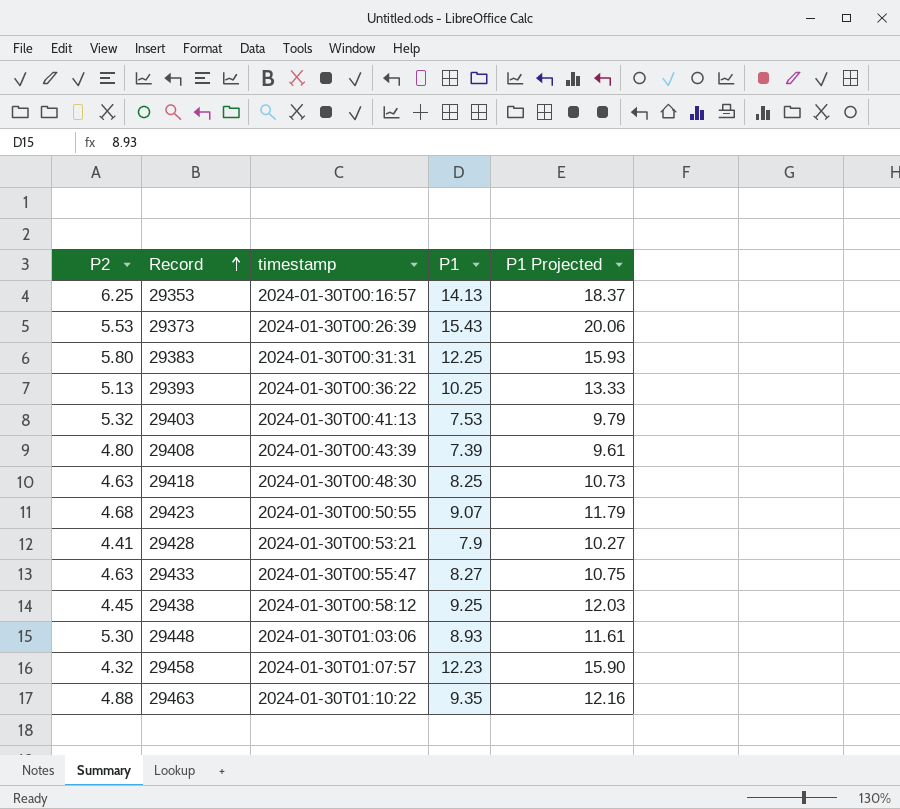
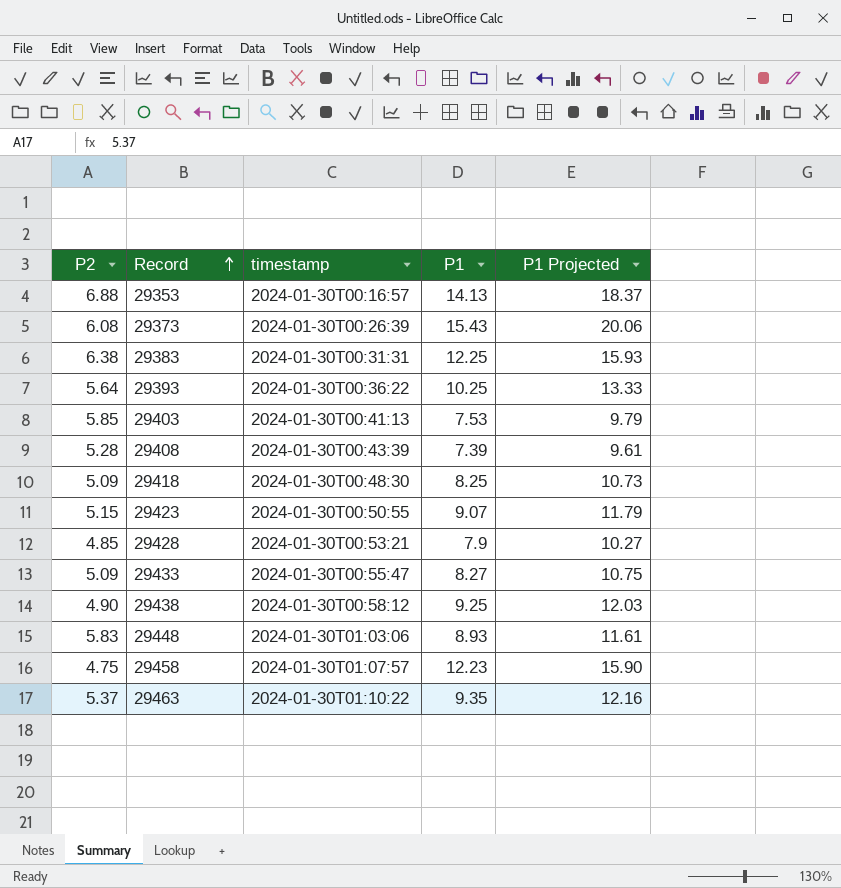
29353 | P2: 6.25 -> 6.88
29373 | P2: 5.53 -> 6.08
29383 | P2: 5.80 -> 6.38
29393 | P2: 5.13 -> 5.64
29403 | P2: 5.32 -> 5.85
29408 | P2: 4.80 -> 5.28
29418 | P2: 4.63 -> 5.09
29423 | P2: 4.68 -> 5.15
29428 | P2: 4.41 -> 4.85
29433 | P2: 4.63 -> 5.09
29438 | P2: 4.45 -> 4.90
29448 | P2: 5.30 -> 5.83
29458 | P2: 4.32 -> 4.75
29463 | P2: 4.88 -> 5.37

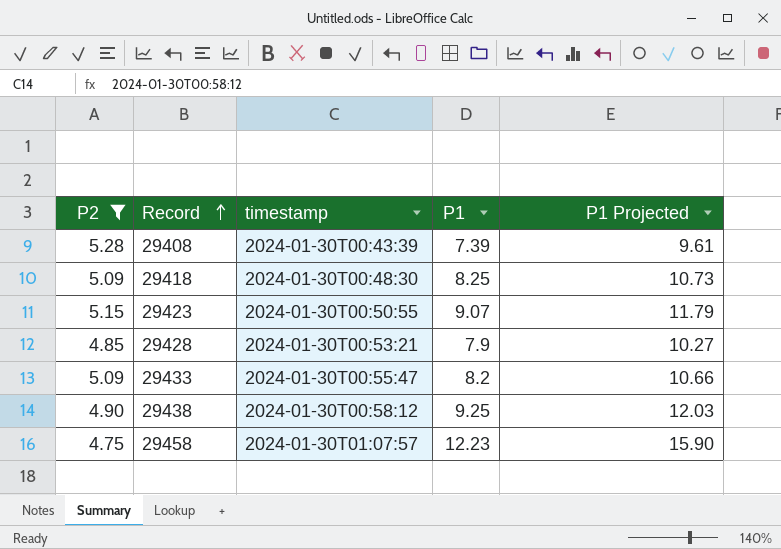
filter: none -> P2 <= 5.28
29433 | P1: 8.27 -> 8.2
29433 | P1 Projected: 10.75 -> 10.66

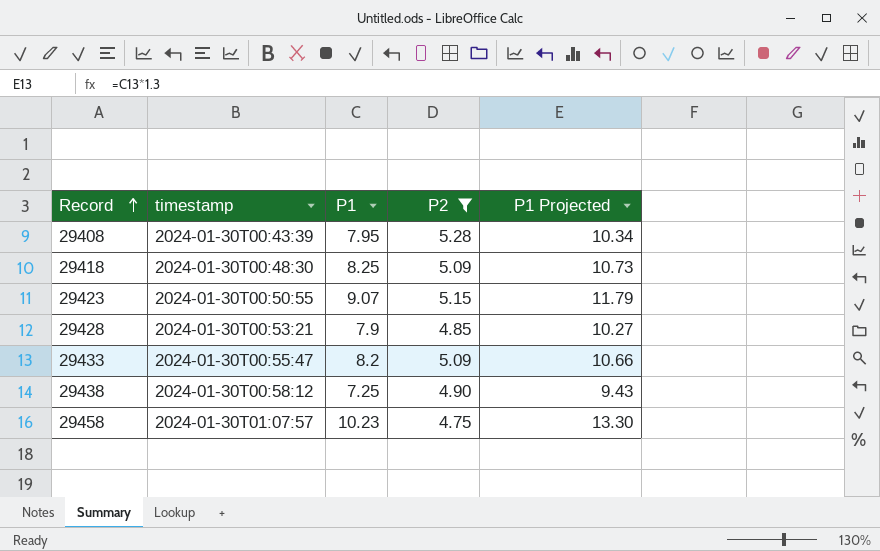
column P2 | position: 1 -> 4
29408 | P1: 7.39 -> 7.95
29408 | P1 Projected: 9.61 -> 10.34
29438 | P1: 9.25 -> 7.25
29438 | P1 Projected: 12.03 -> 9.43
29458 | P1: 12.23 -> 10.23
29458 | P1 Projected: 15.90 -> 13.30

